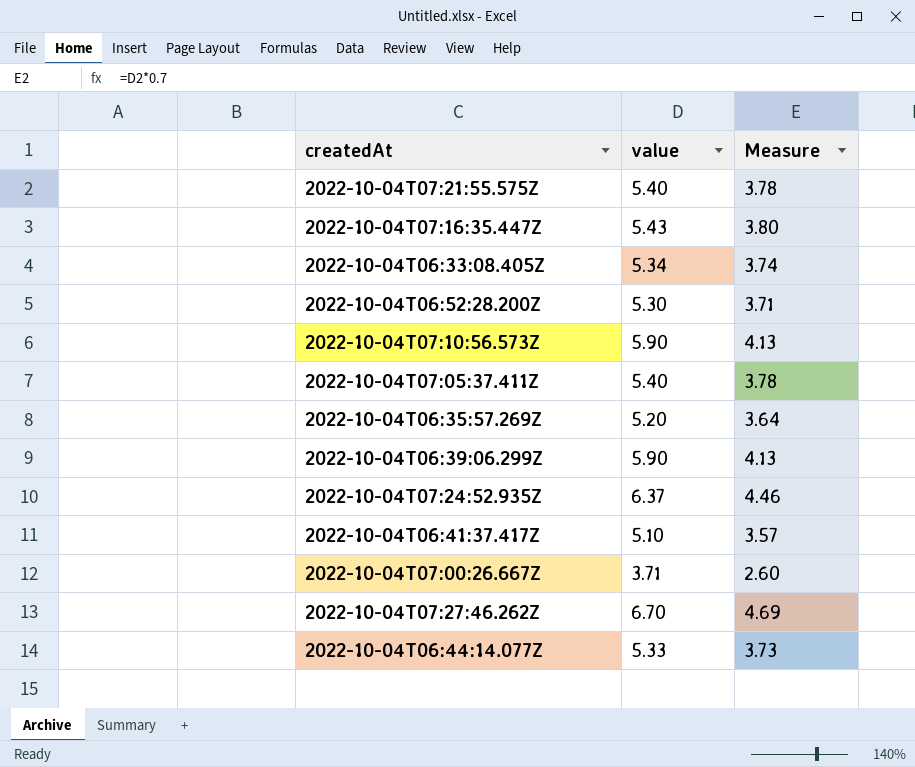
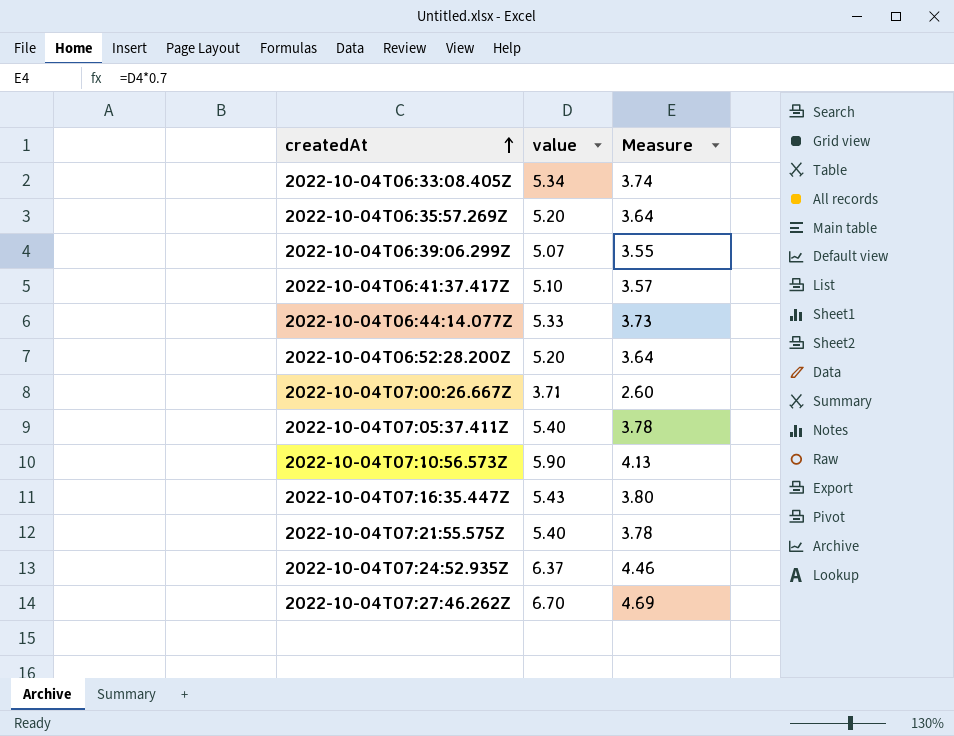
row order: none -> createdAt ascending
2022-10-04T06:39:06.299Z | value: 5.90 -> 5.07
2022-10-04T06:39:06.299Z | Measure: 4.13 -> 3.55
2022-10-04T06:52:28.200Z | value: 5.30 -> 5.20
2022-10-04T06:52:28.200Z | Measure: 3.71 -> 3.64

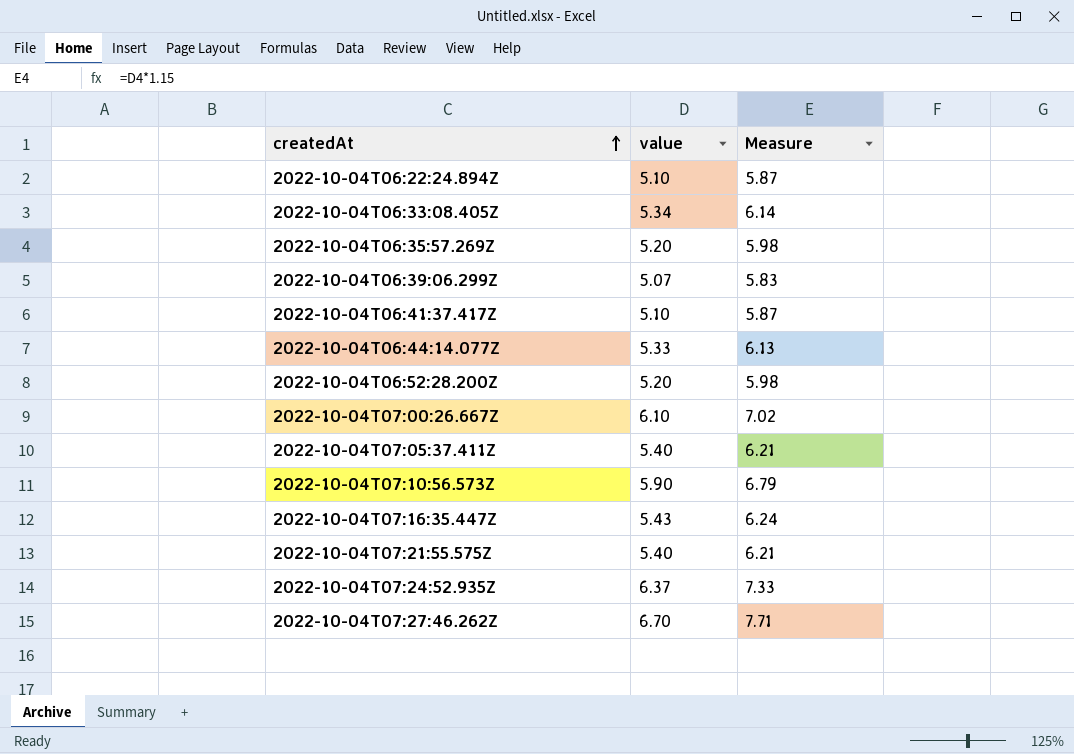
column Measure | formula: [value] * 0.7 -> [value] * 1.15
row 2022-10-04T06:22:24.894Z: none -> 5.10 | 5.87
2022-10-04T07:00:26.667Z | value: 3.71 -> 6.10

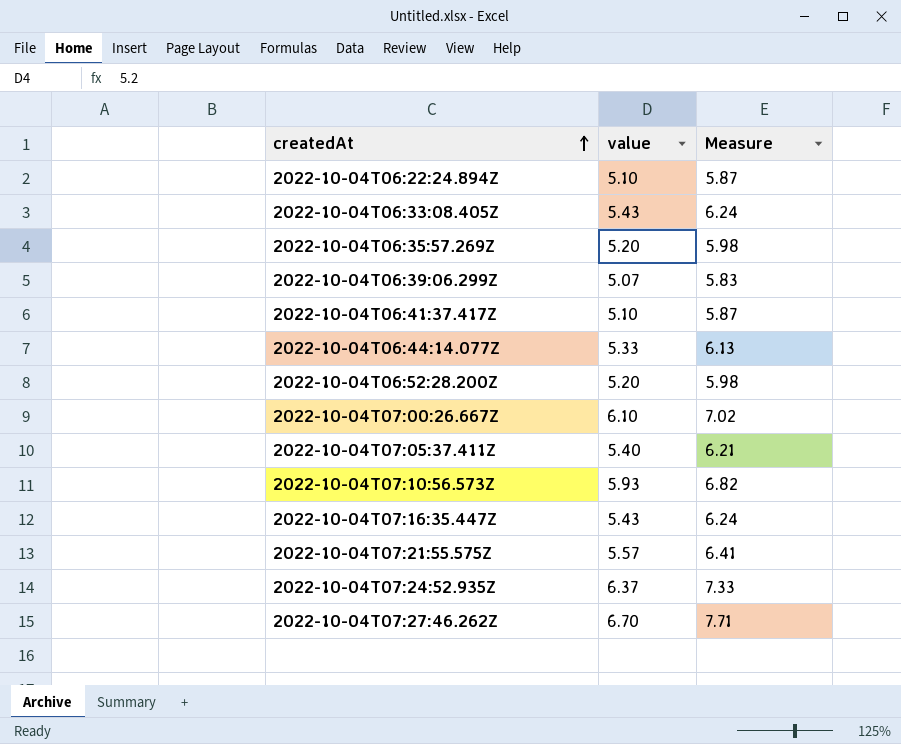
2022-10-04T06:33:08.405Z | value: 5.34 -> 5.43
2022-10-04T06:33:08.405Z | Measure: 6.14 -> 6.24
2022-10-04T07:10:56.573Z | value: 5.90 -> 5.93
2022-10-04T07:10:56.573Z | Measure: 6.79 -> 6.82
2022-10-04T07:21:55.575Z | value: 5.40 -> 5.57
2022-10-04T07:21:55.575Z | Measure: 6.21 -> 6.41

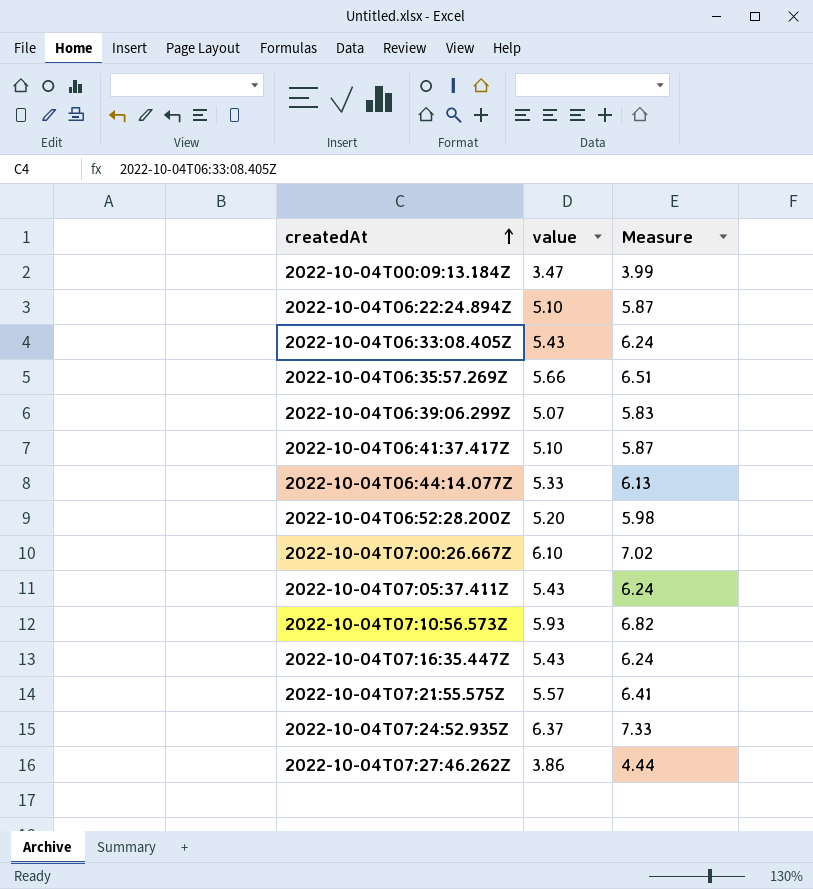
row 2022-10-04T00:09:13.184Z: none -> 3.47 | 3.99
2022-10-04T06:35:57.269Z | value: 5.20 -> 5.66
2022-10-04T06:35:57.269Z | Measure: 5.98 -> 6.51
2022-10-04T07:05:37.411Z | value: 5.40 -> 5.43
2022-10-04T07:05:37.411Z | Measure: 6.21 -> 6.24
2022-10-04T07:27:46.262Z | value: 6.70 -> 3.86
2022-10-04T07:27:46.262Z | Measure: 7.71 -> 4.44

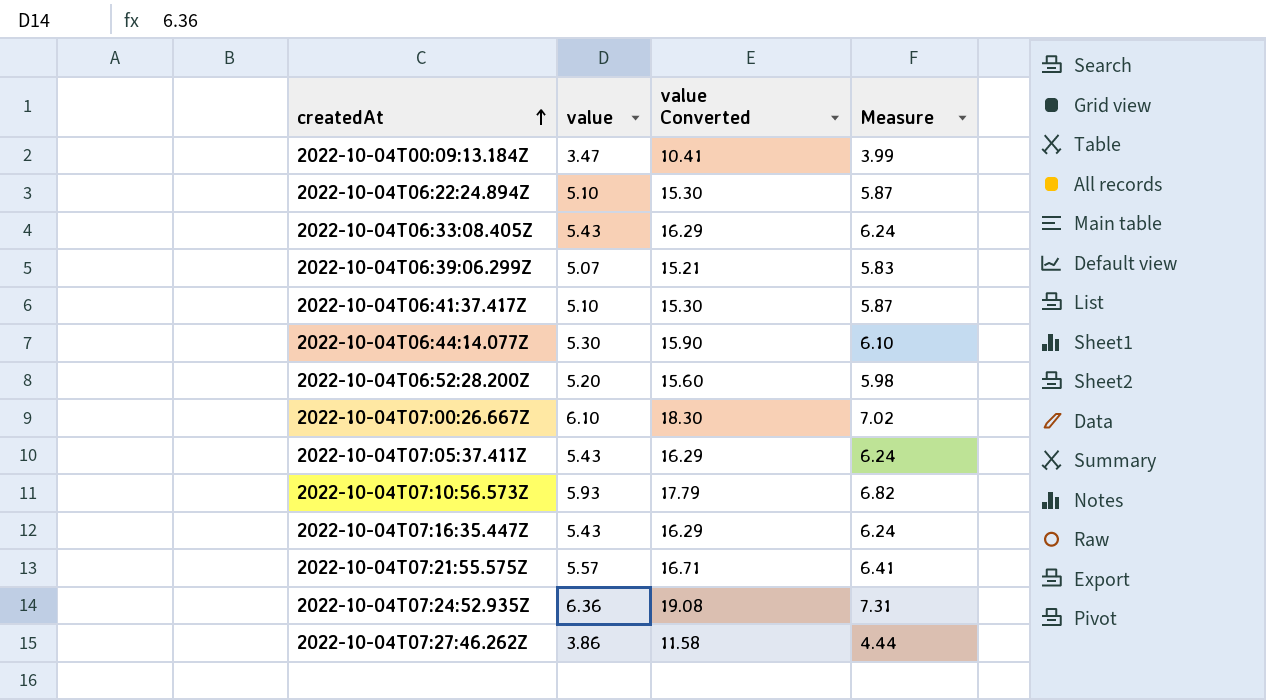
column value Converted | formula: none -> [value] * 3
row 2022-10-04T06:35:57.269Z: 5.66 | 6.51 -> none
2022-10-04T06:44:14.077Z | value: 5.33 -> 5.30
2022-10-04T06:44:14.077Z | Measure: 6.13 -> 6.10
2022-10-04T07:24:52.935Z | value: 6.37 -> 6.36
2022-10-04T07:24:52.935Z | Measure: 7.33 -> 7.31

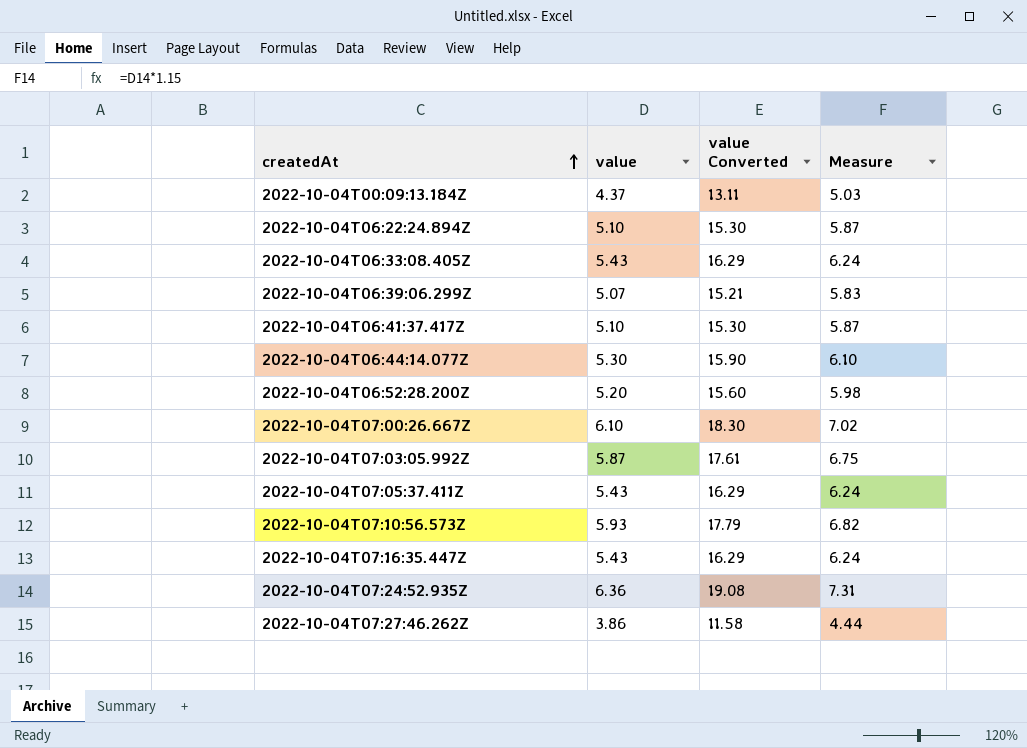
row 2022-10-04T07:21:55.575Z: 5.57 | 16.71 | 6.41 -> none
2022-10-04T00:09:13.184Z | value: 3.47 -> 4.37
2022-10-04T00:09:13.184Z | value Converted: 10.41 -> 13.11
2022-10-04T00:09:13.184Z | Measure: 3.99 -> 5.03
row 2022-10-04T07:03:05.992Z: none -> 5.87 | 17.61 | 6.75

